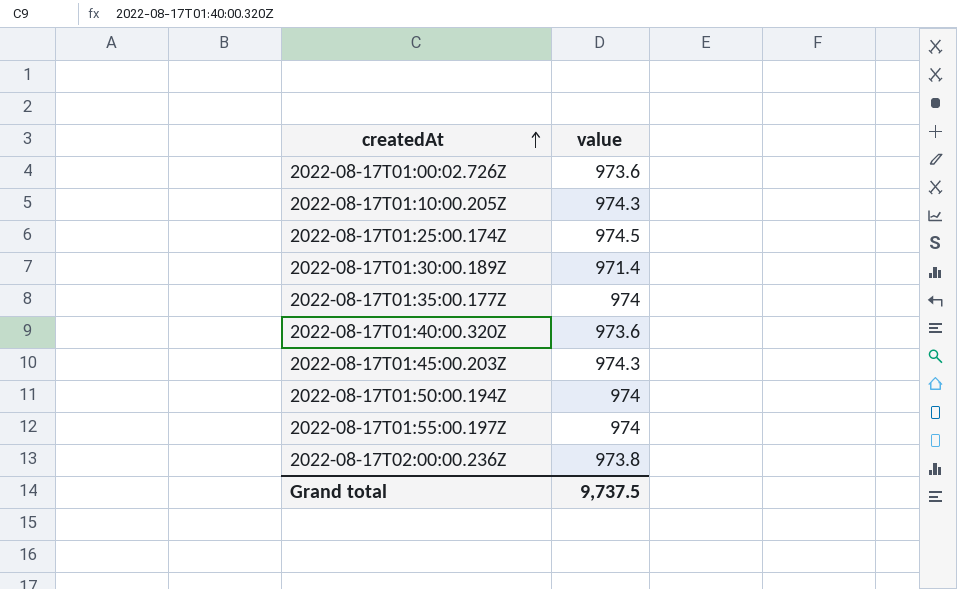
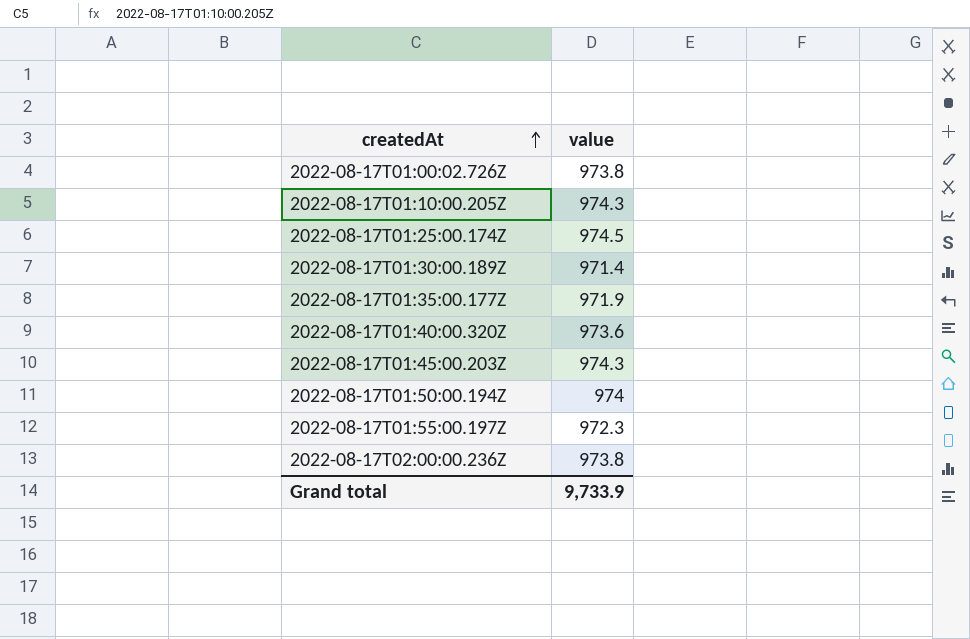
2022-08-17T01:00:02.726Z | value: 973.6 -> 973.8
2022-08-17T01:35:00.177Z | value: 974 -> 971.9
2022-08-17T01:55:00.197Z | value: 974 -> 972.3
Grand total | value: 9,737.5 -> 9,733.9

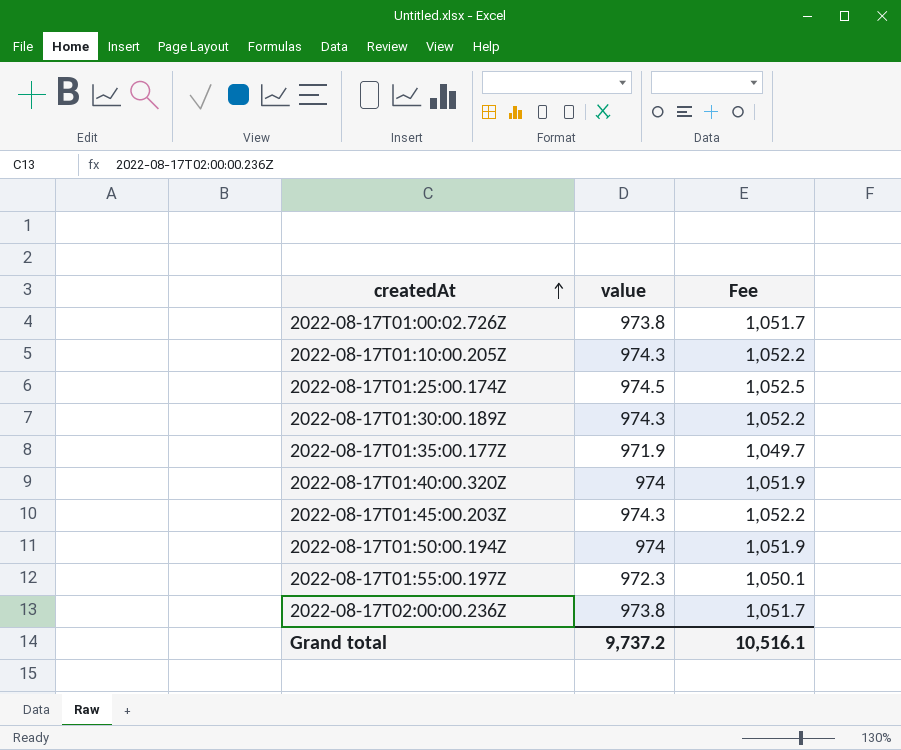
column Fee | formula: none -> [value] * 1.08
2022-08-17T01:30:00.189Z | value: 971.4 -> 974.3
2022-08-17T01:40:00.320Z | value: 973.6 -> 974
Grand total | value: 9,733.9 -> 9,737.2

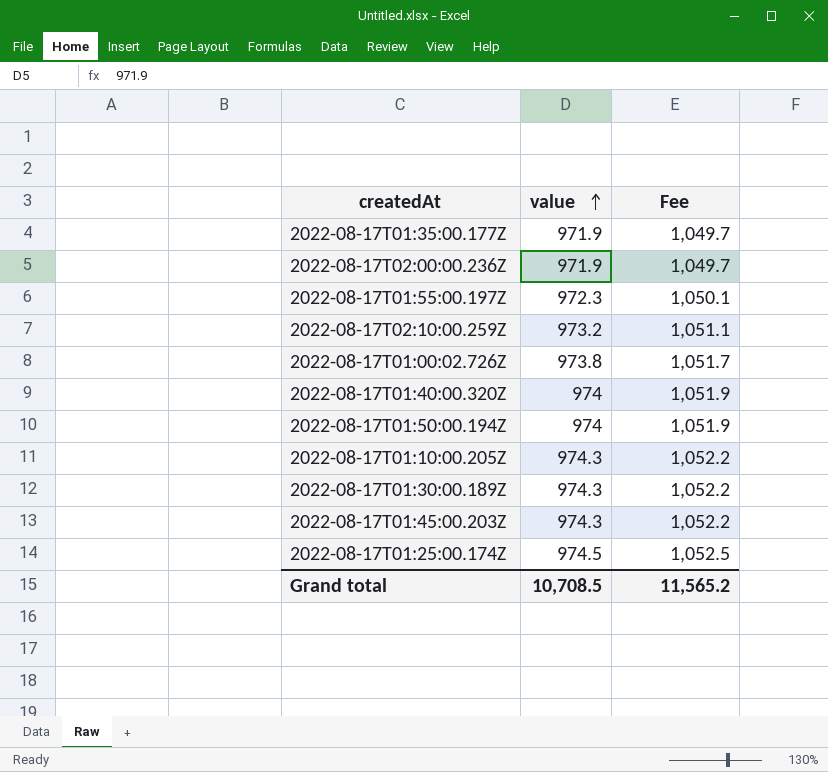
row order: createdAt ascending -> value ascending
2022-08-17T02:00:00.236Z | value: 973.8 -> 971.9
2022-08-17T02:00:00.236Z | Fee: 1,051.7 -> 1,049.7
row 2022-08-17T02:10:00.259Z: none -> 973.2 | 1,051.1
Grand total | value: 9,737.2 -> 10,708.5
Grand total | Fee: 10,516.1 -> 11,565.2

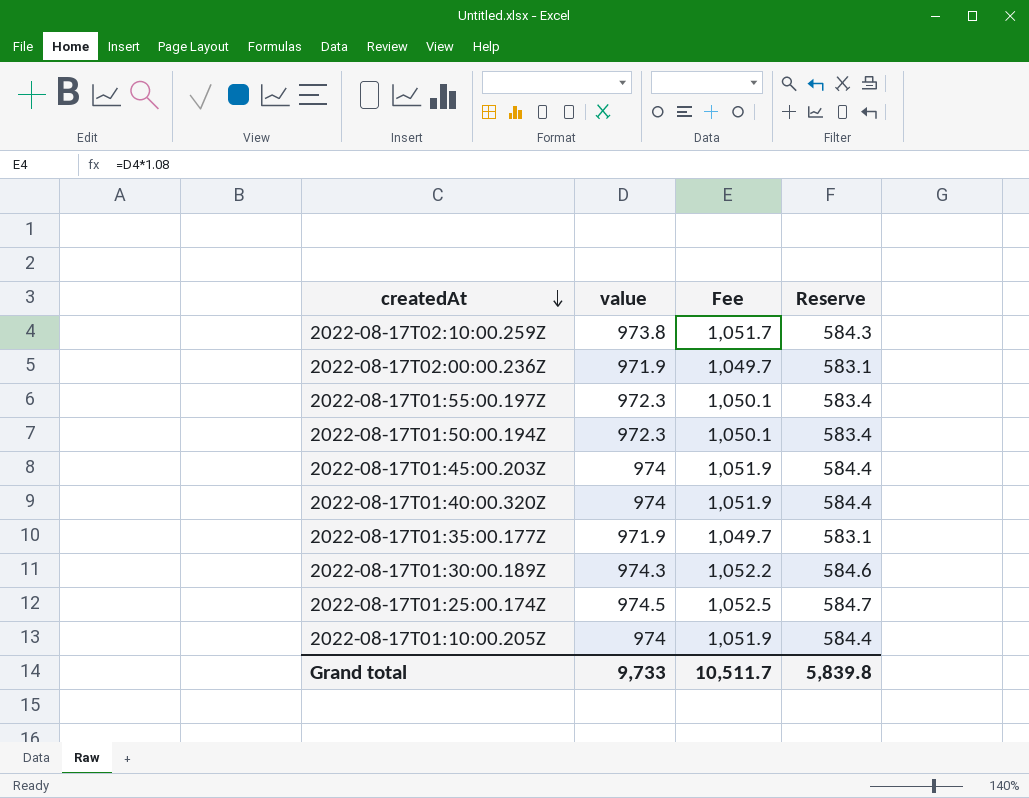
row order: value ascending -> createdAt descending
column Reserve | formula: none -> [value] * 0.6
row 2022-08-17T01:00:02.726Z: 973.8 | 1,051.7 -> none
2022-08-17T02:10:00.259Z | value: 973.2 -> 973.8
2022-08-17T02:10:00.259Z | Fee: 1,051.1 -> 1,051.7
2022-08-17T01:50:00.194Z | value: 974 -> 972.3
2022-08-17T01:50:00.194Z | Fee: 1,051.9 -> 1,050.1
2022-08-17T01:45:00.203Z | value: 974.3 -> 974
2022-08-17T01:45:00.203Z | Fee: 1,052.2 -> 1,051.9
2022-08-17T01:10:00.205Z | value: 974.3 -> 974
2022-08-17T01:10:00.205Z | Fee: 1,052.2 -> 1,051.9
Grand total | value: 10,708.5 -> 9,733
Grand total | Fee: 11,565.2 -> 10,511.7

